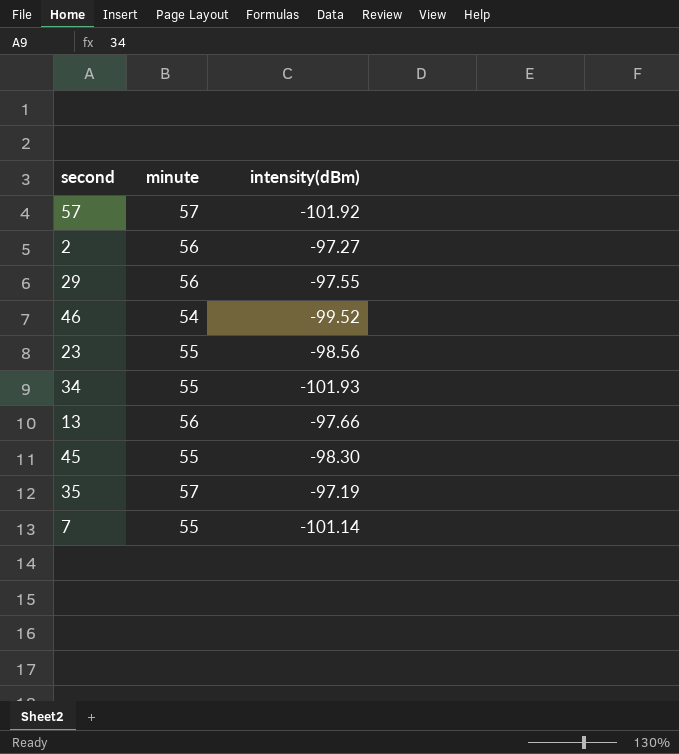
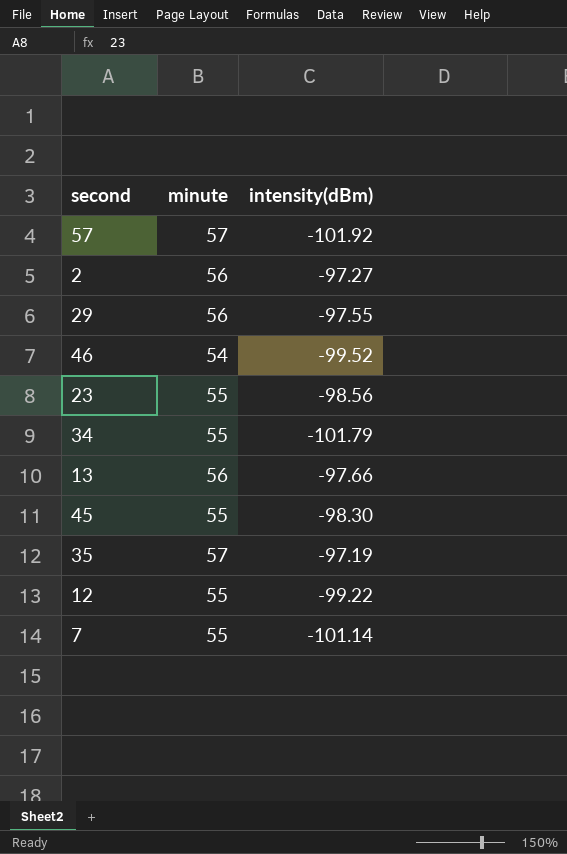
34 | intensity(dBm): -101.93 -> -101.79
row 12: none -> 55 | -99.22

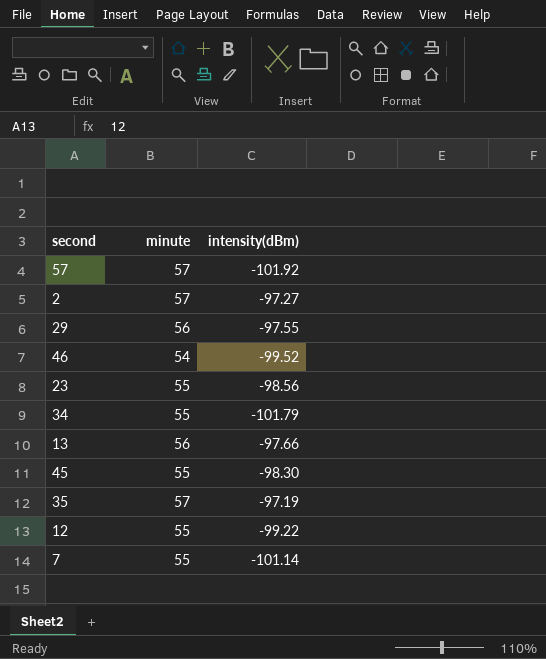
2 | minute: 56 -> 57

